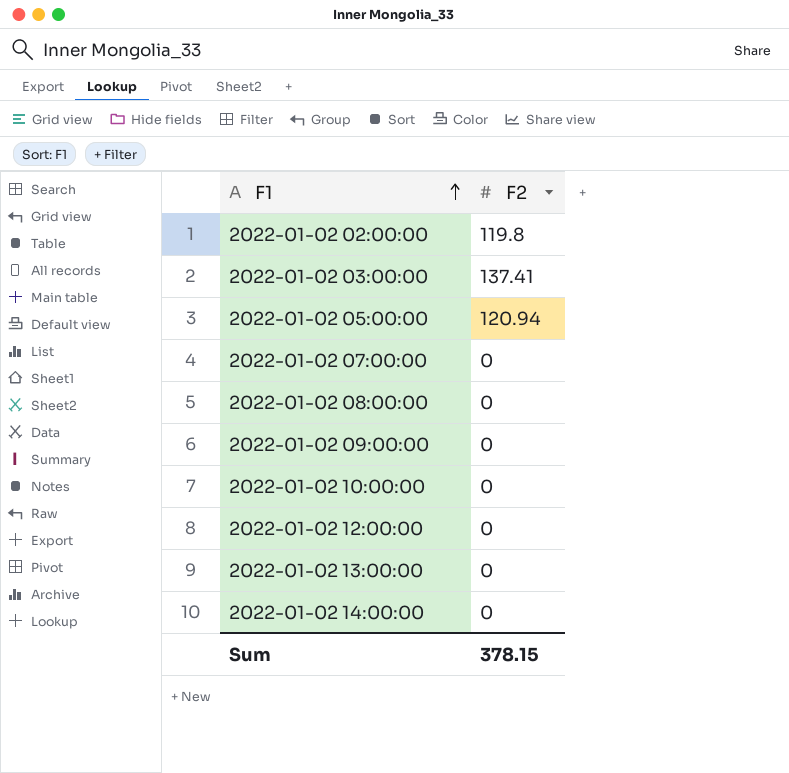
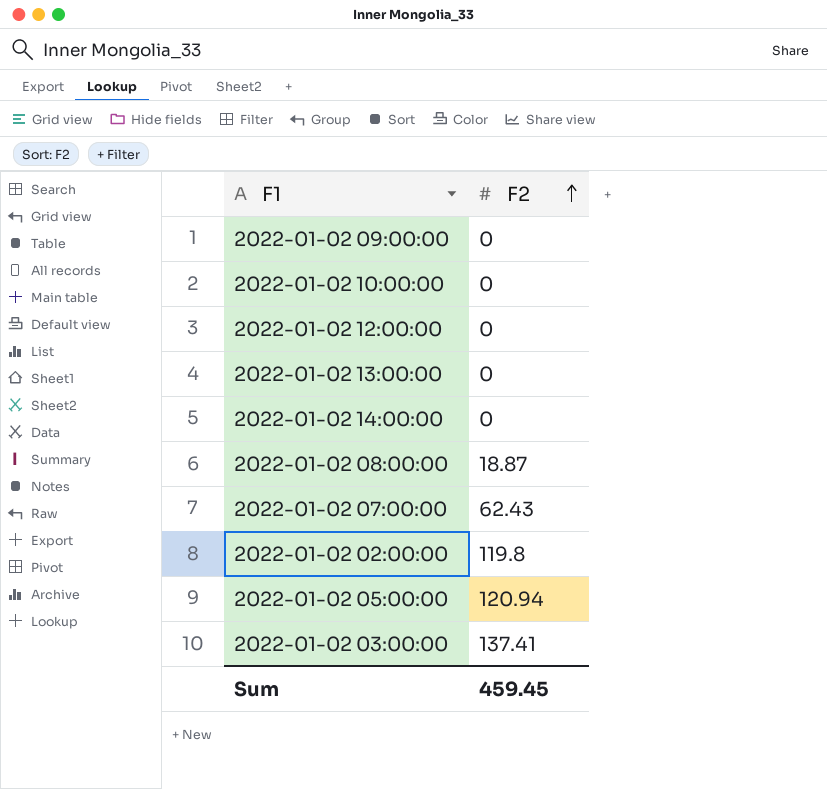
row order: F1 ascending -> F2 ascending
2022-01-02 08:00:00 | F2: 0 -> 18.87
2022-01-02 07:00:00 | F2: 0 -> 62.43
Sum | F2: 378.15 -> 459.45

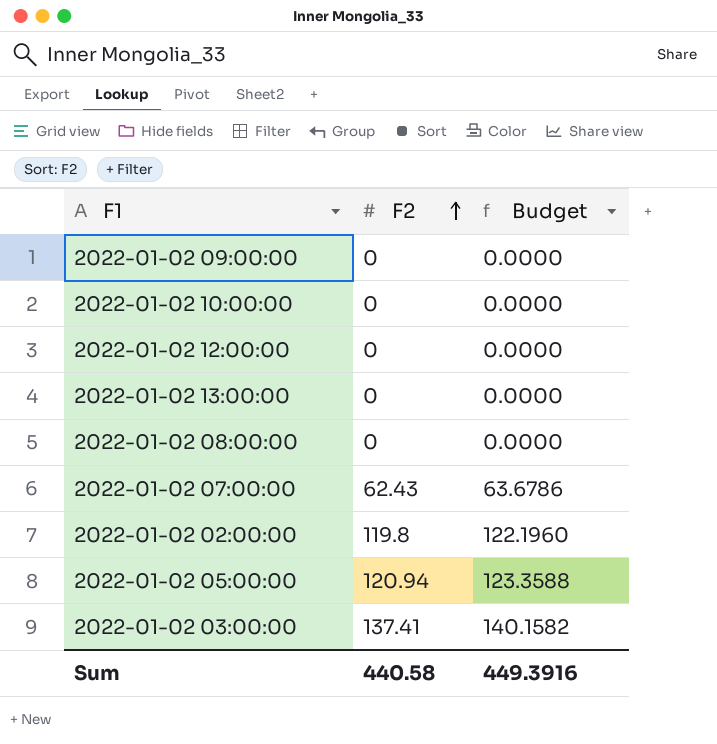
column Budget | formula: none -> [F2] * 1.02
row 2022-01-02 14:00:00: 0 -> none
2022-01-02 08:00:00 | F2: 18.87 -> 0
Sum | F2: 459.45 -> 440.58

